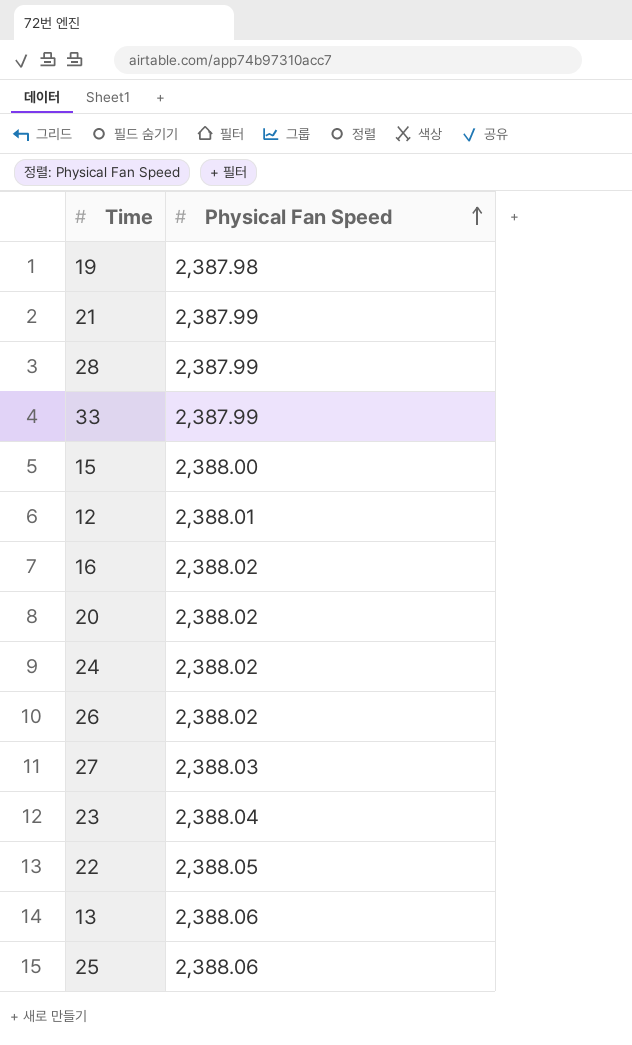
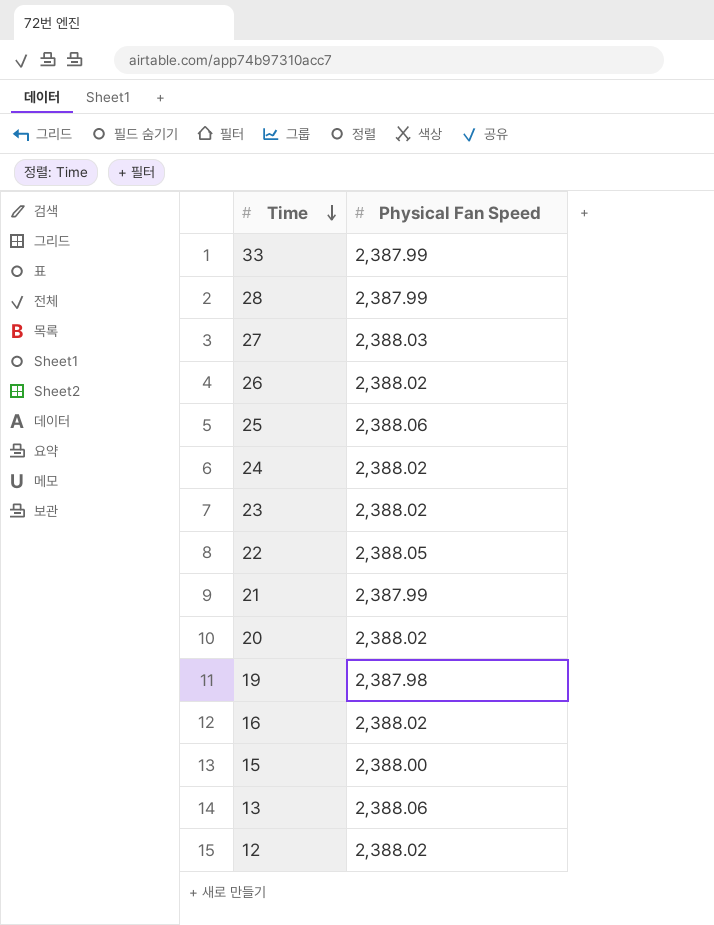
row order: Physical Fan Speed ascending -> Time descending
23 | Physical Fan Speed: 2,388.04 -> 2,388.02
12 | Physical Fan Speed: 2,388.01 -> 2,388.02

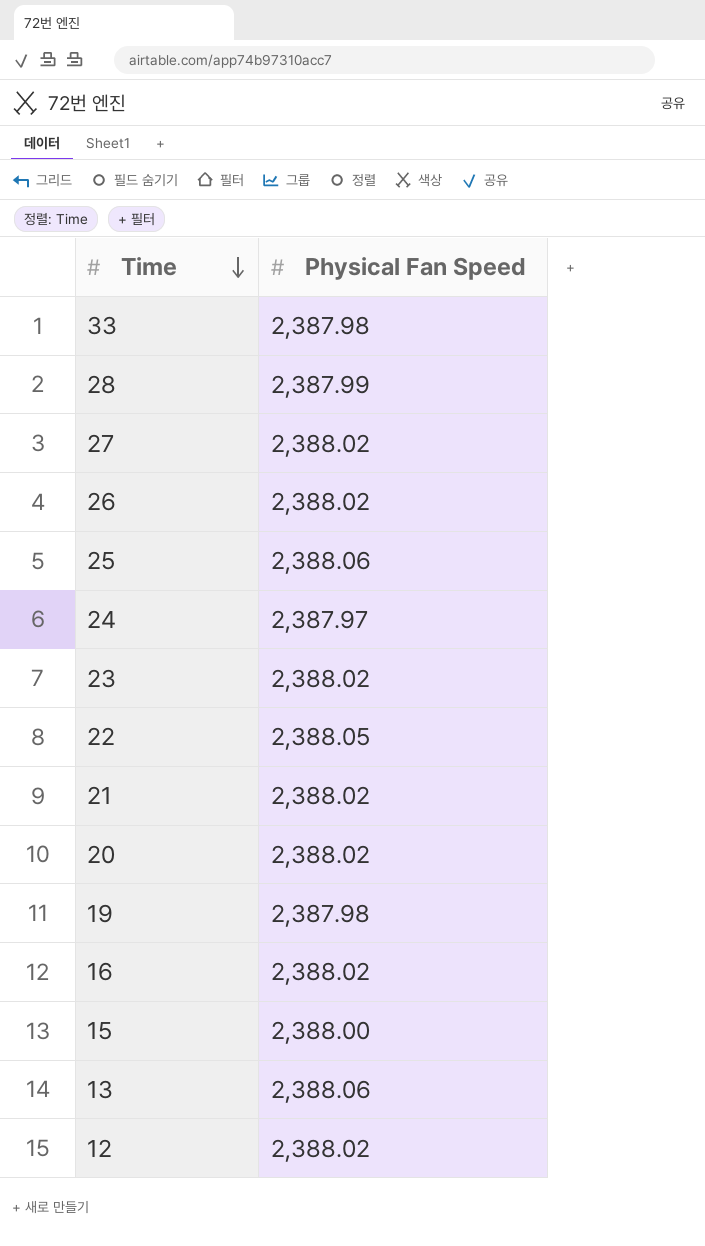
33 | Physical Fan Speed: 2,387.99 -> 2,387.98
27 | Physical Fan Speed: 2,388.03 -> 2,388.02
24 | Physical Fan Speed: 2,388.02 -> 2,387.97
21 | Physical Fan Speed: 2,387.99 -> 2,388.02

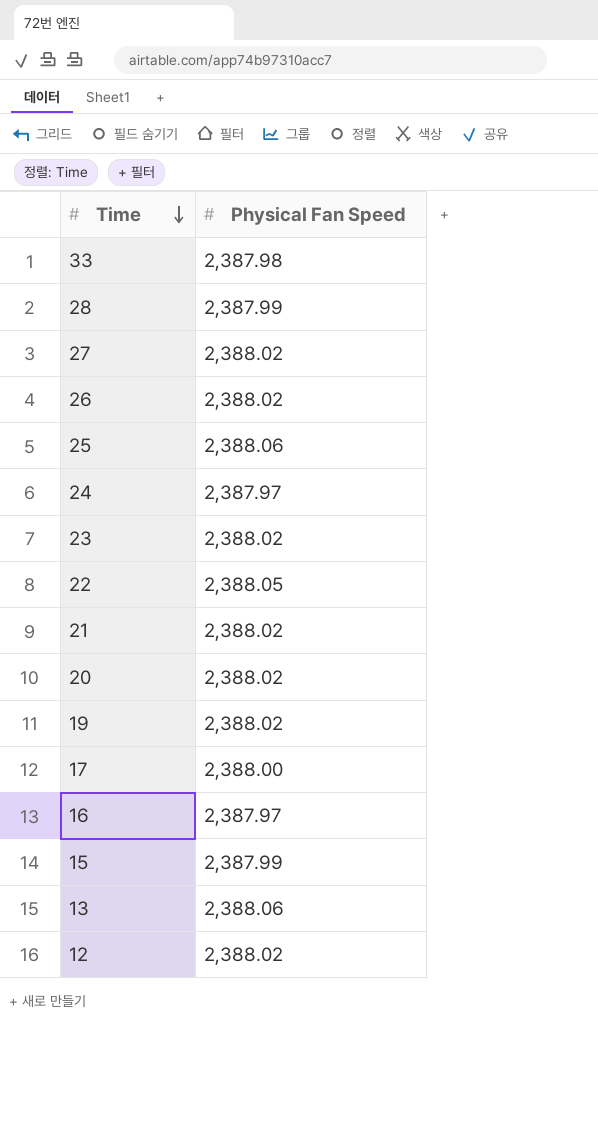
19 | Physical Fan Speed: 2,387.98 -> 2,388.02
row 17: none -> 2,388.00
16 | Physical Fan Speed: 2,388.02 -> 2,387.97
15 | Physical Fan Speed: 2,388.00 -> 2,387.99

